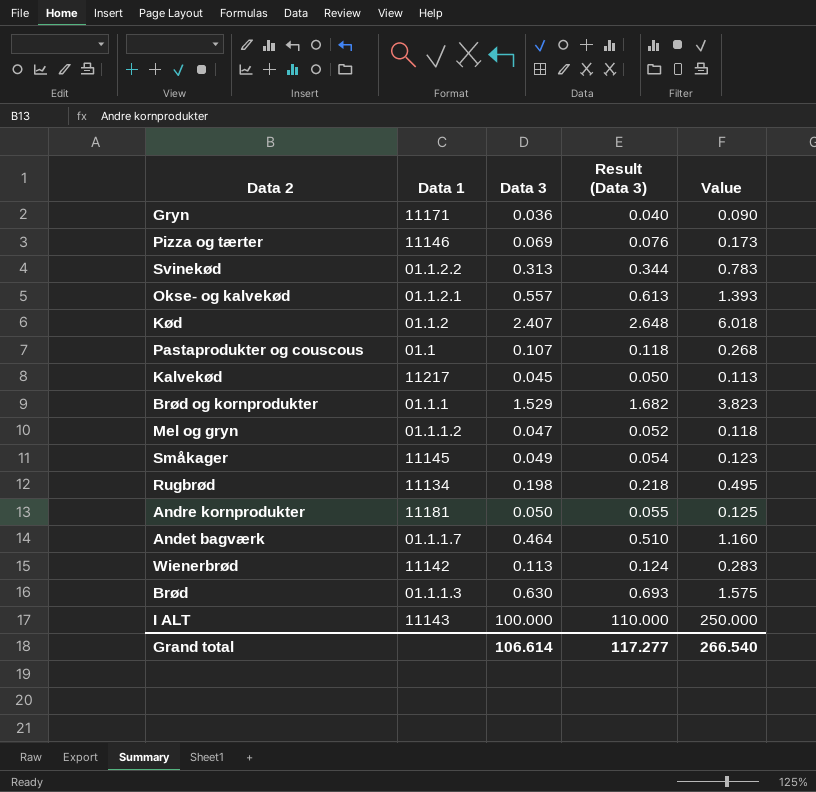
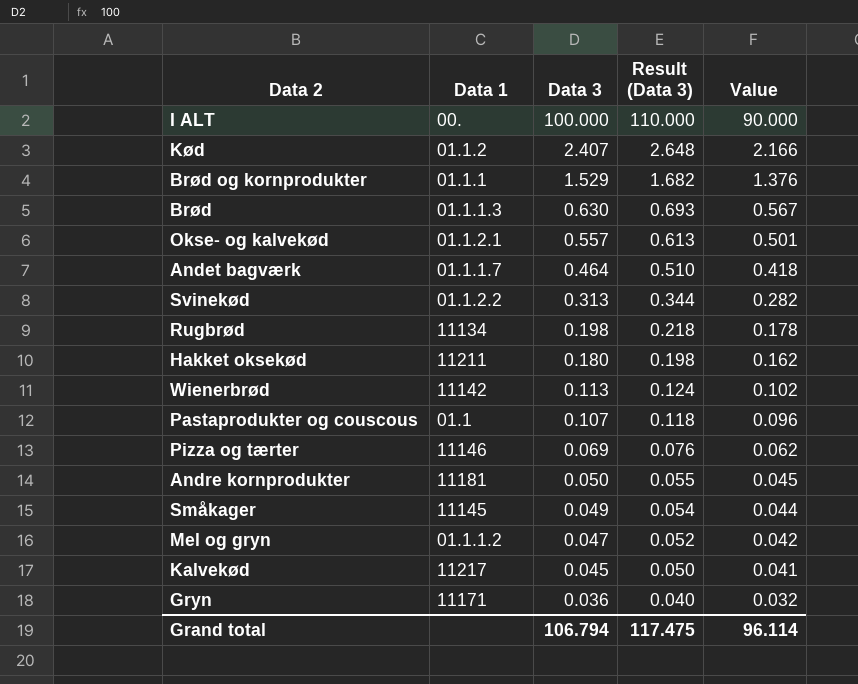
row order: none -> Data 3 descending
column Value | formula: [Data 3] * 2.5 -> [Data 3] * 0.9
I ALT | Data 1: 11143 -> 00.
row Hakket oksekød: none -> 11211 | 0.180 | 0.198 | 0.162
Grand total | Data 3: 106.614 -> 106.794
Grand total | Result (Data 3): 117.277 -> 117.475
Grand total | Value: 266.540 -> 96.114

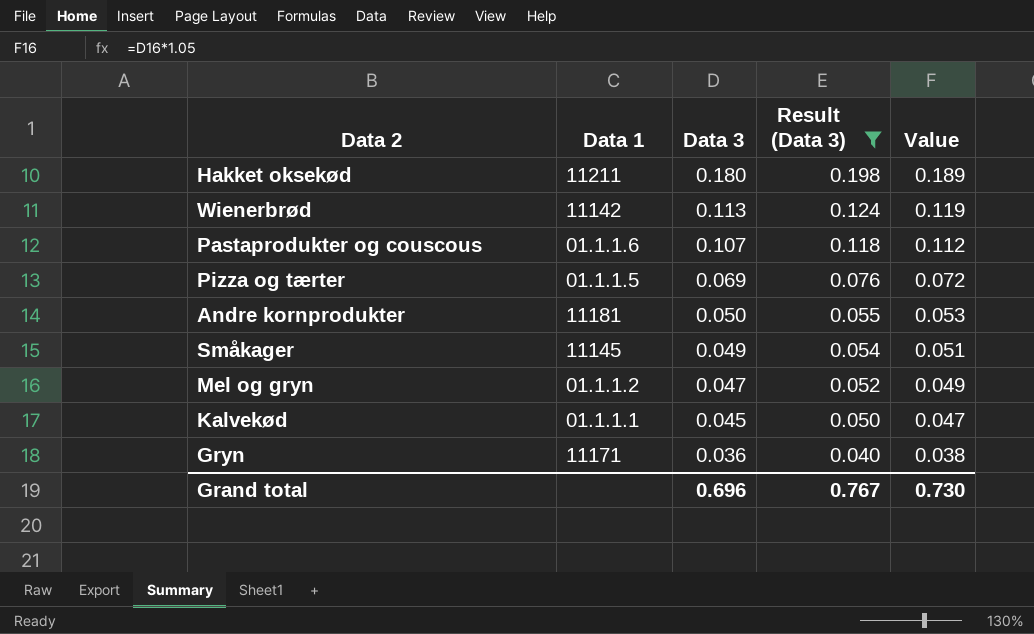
filter: none -> Result (Data 3) <= 0.198
column Value | formula: [Data 3] * 0.9 -> [Data 3] * 1.05
Pastaprodukter og couscous | Data 1: 01.1 -> 01.1.1.6
Pizza og tærter | Data 1: 11146 -> 01.1.1.5
Kalvekød | Data 1: 11217 -> 01.1.1.1
Grand total | Data 3: 106.794 -> 0.696
Grand total | Result (Data 3): 117.475 -> 0.767
Grand total | Value: 96.114 -> 0.730

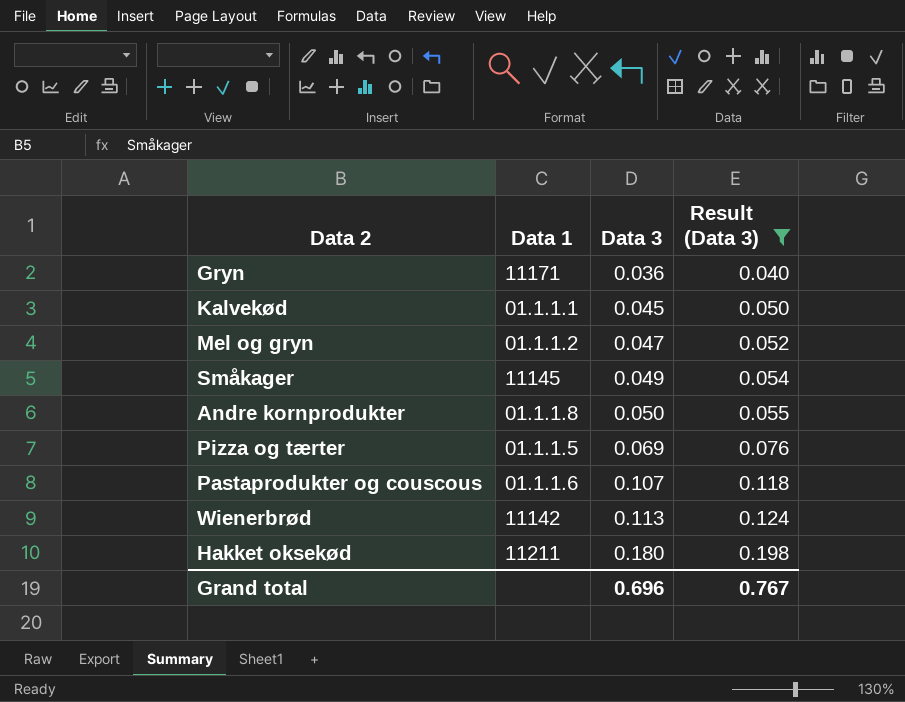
row order: Data 3 descending -> Data 3 ascending
column Value | formula: [Data 3] * 1.05 -> none
Andre kornprodukter | Data 1: 11181 -> 01.1.1.8

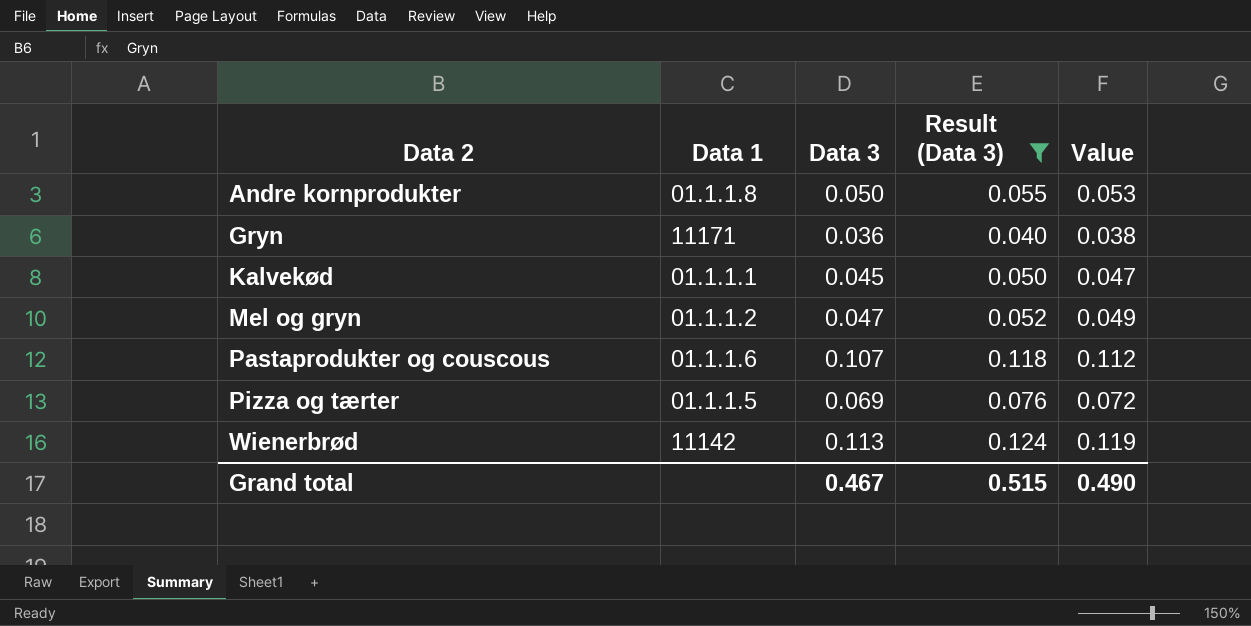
row order: Data 3 ascending -> Data 2 ascending
column Value | formula: none -> [Data 3] * 1.05
row Småkager: 11145 | 0.049 | 0.054 -> none
row Hakket oksekød: 11211 | 0.180 | 0.198 -> none
Grand total | Data 3: 0.696 -> 0.467
Grand total | Result (Data 3): 0.767 -> 0.515

